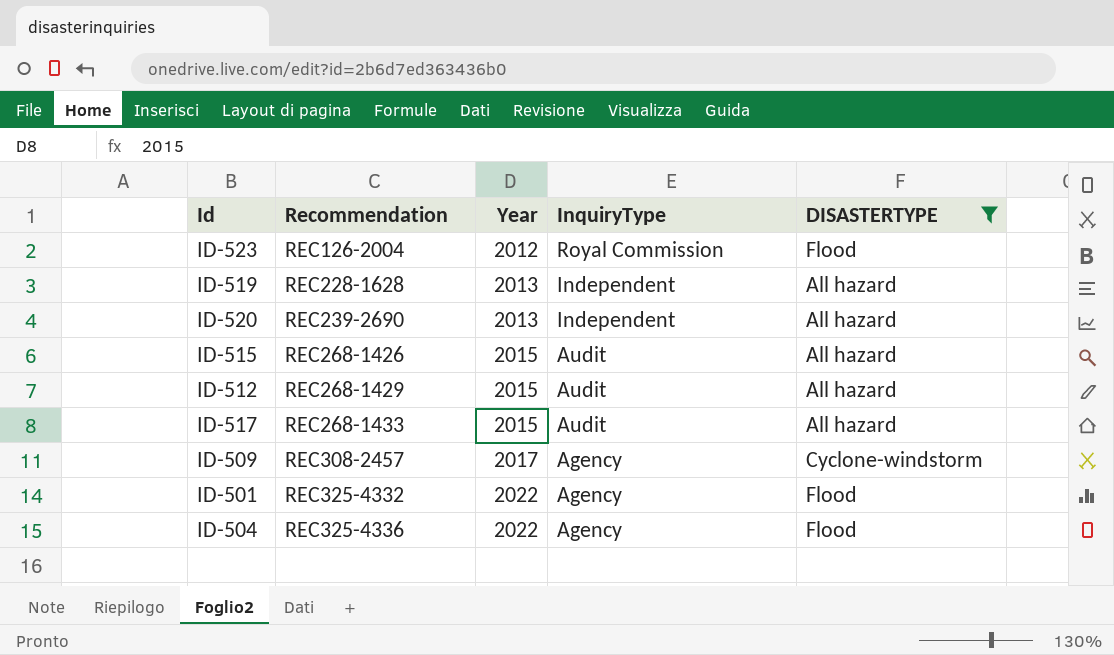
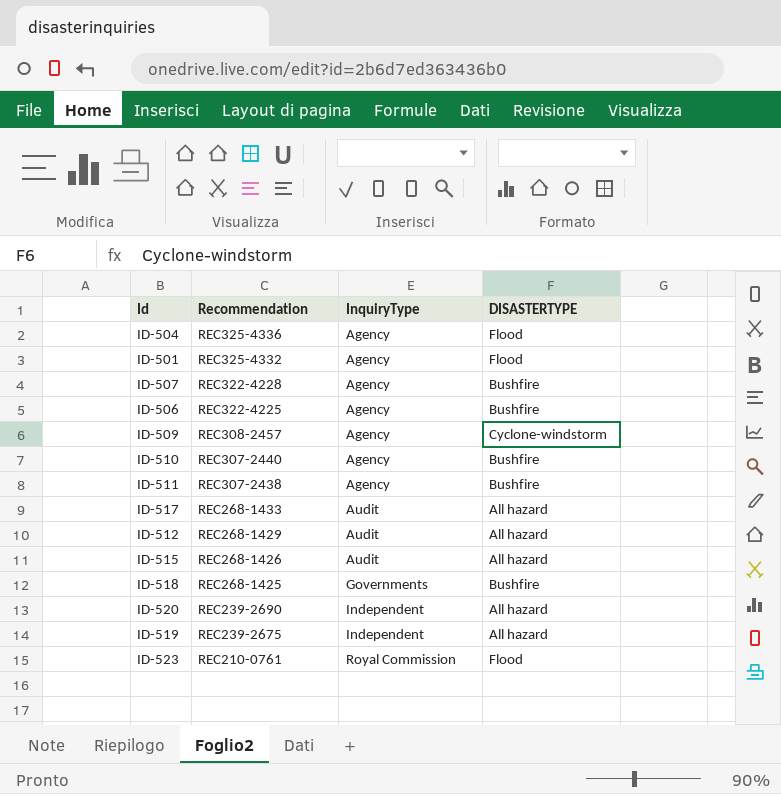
filter: DISASTERTYPE != Bushfire -> none
row order: Recommendation ascending -> Recommendation descending
column Year | position: 3 -> none
ID-519 | Recommendation: REC228-1628 -> REC239-2675
ID-523 | Recommendation: REC126-2004 -> REC210-0761

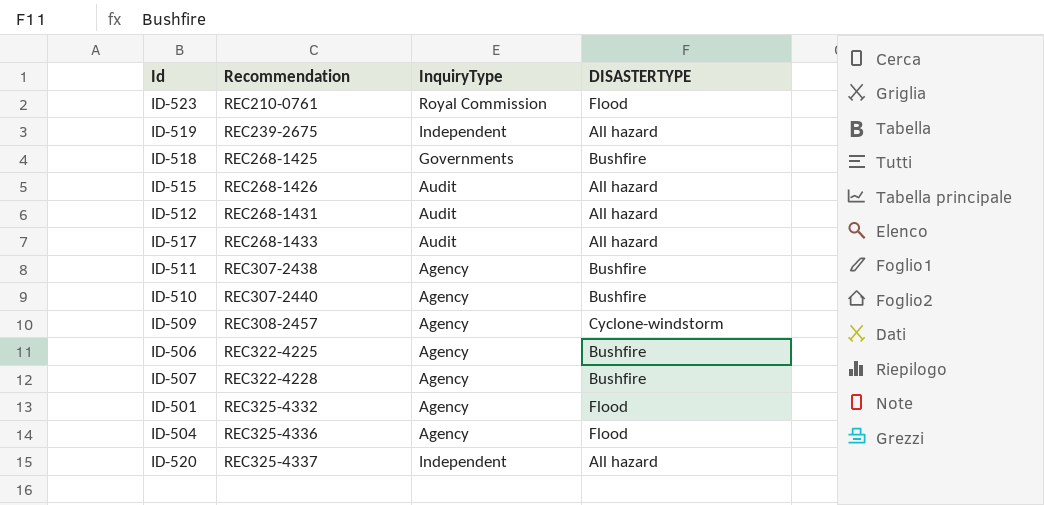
row order: Recommendation descending -> Recommendation ascending
ID-512 | Recommendation: REC268-1429 -> REC268-1431
ID-520 | Recommendation: REC239-2690 -> REC325-4337

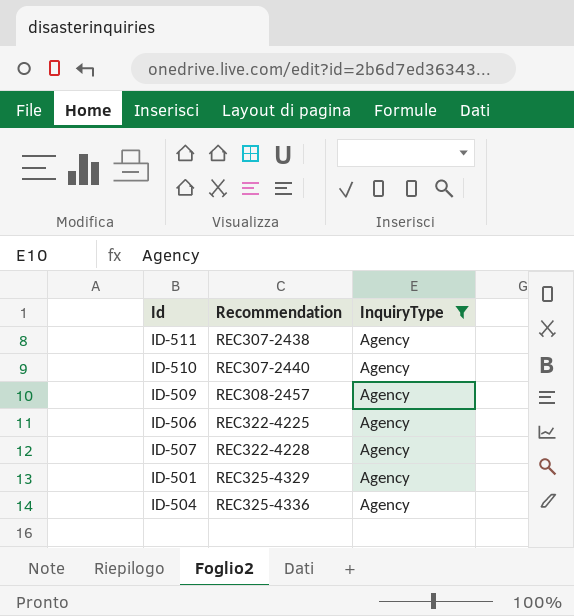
filter: none -> InquiryType = Agency
column DISASTERTYPE | position: 4 -> none
ID-501 | Recommendation: REC325-4332 -> REC325-4329

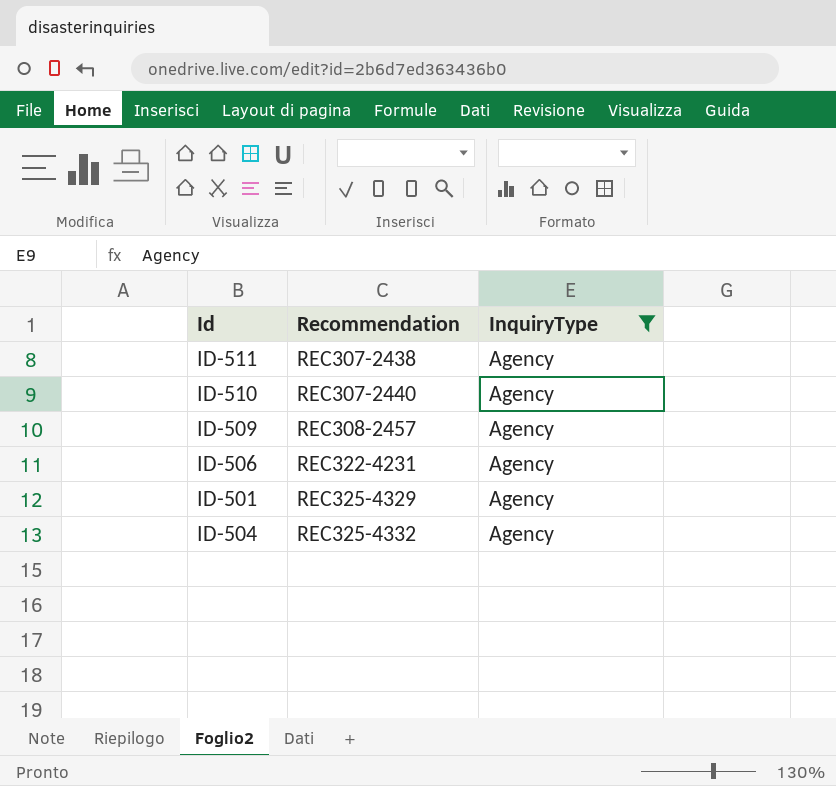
row ID-507: REC322-4228 | Agency -> none
ID-506 | Recommendation: REC322-4225 -> REC322-4231
ID-504 | Recommendation: REC325-4336 -> REC325-4332

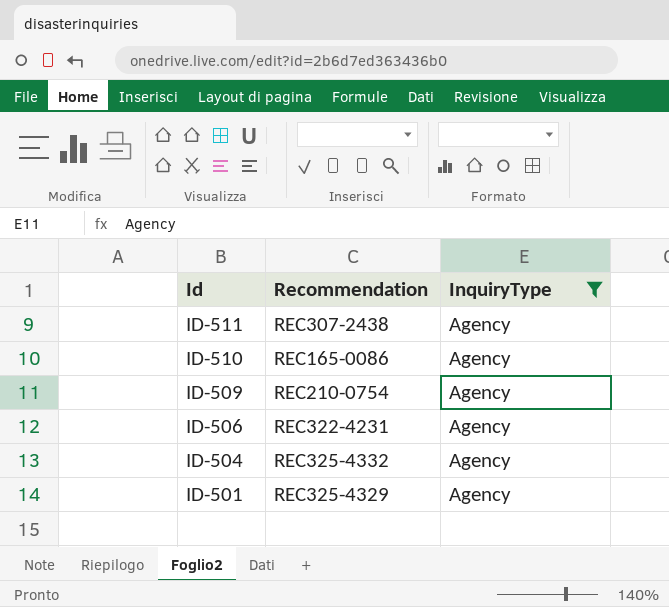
row order: Recommendation ascending -> Id descending
ID-510 | Recommendation: REC307-2440 -> REC165-0086
ID-509 | Recommendation: REC308-2457 -> REC210-0754

